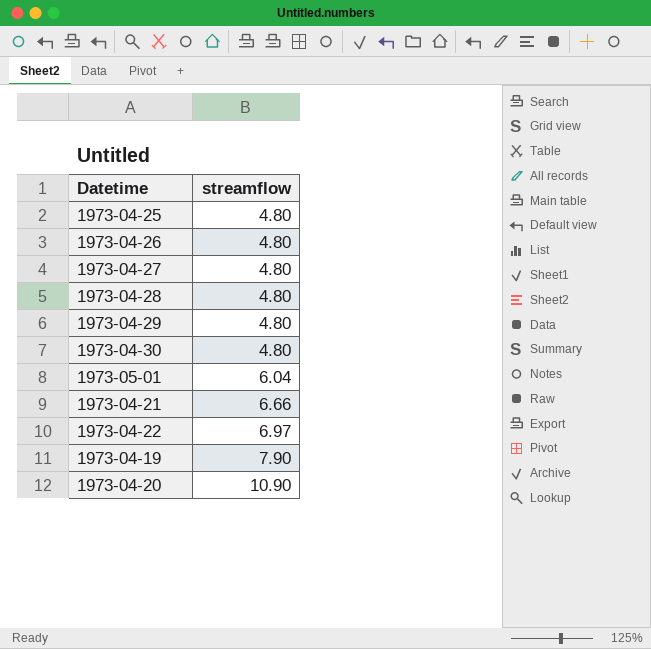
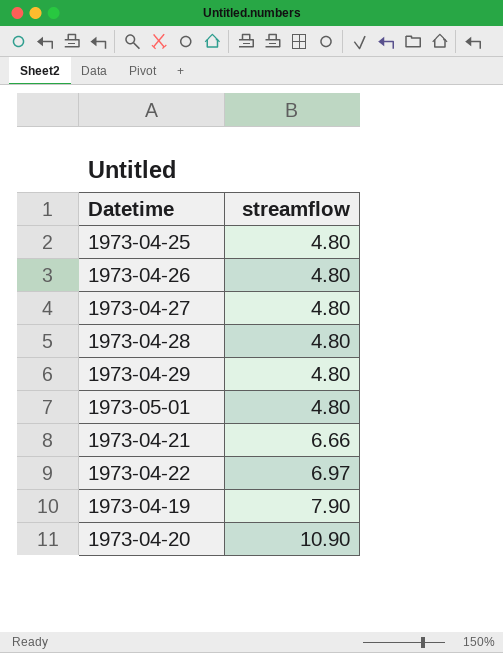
row 1973-04-30: 4.80 -> none
1973-05-01 | streamflow: 6.04 -> 4.80

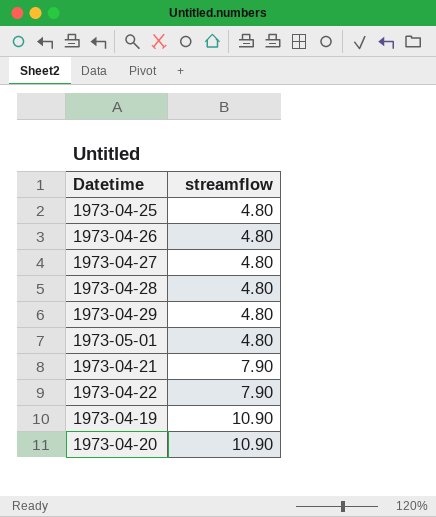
1973-04-21 | streamflow: 6.66 -> 7.90
1973-04-22 | streamflow: 6.97 -> 7.90
1973-04-19 | streamflow: 7.90 -> 10.90

